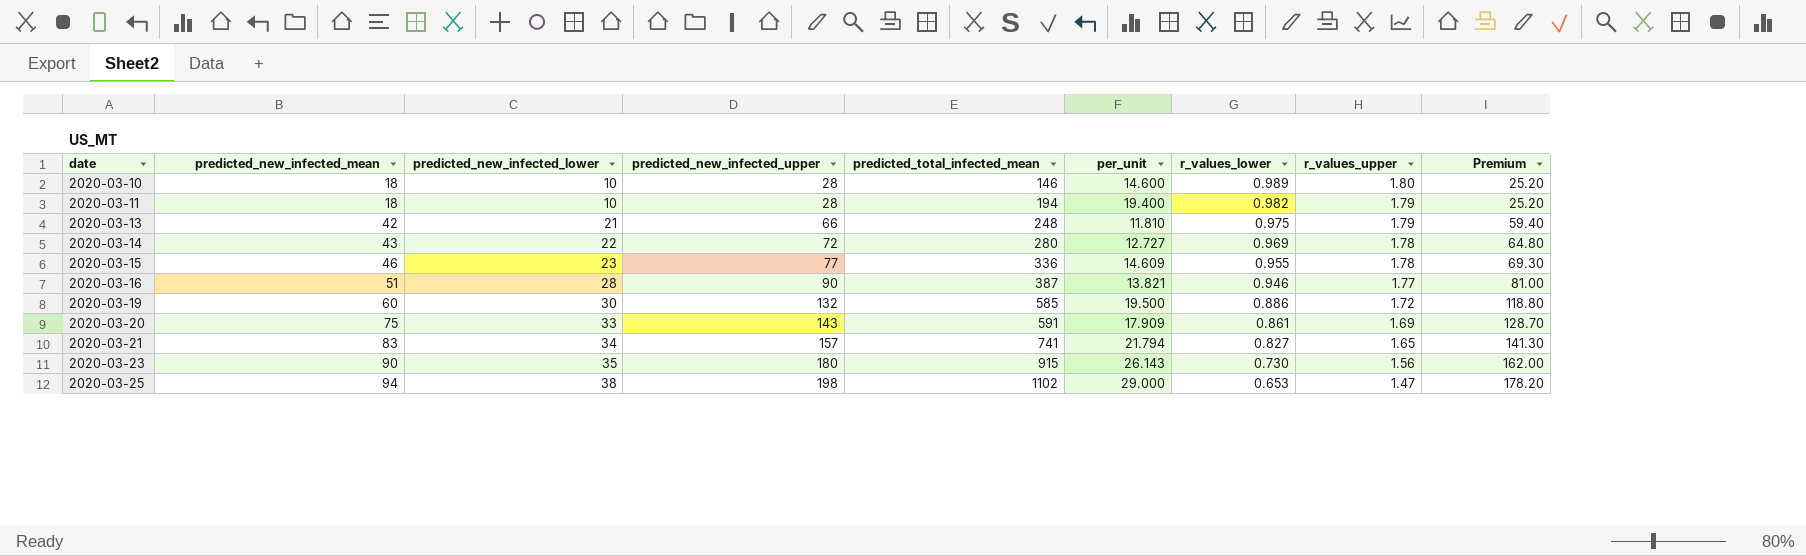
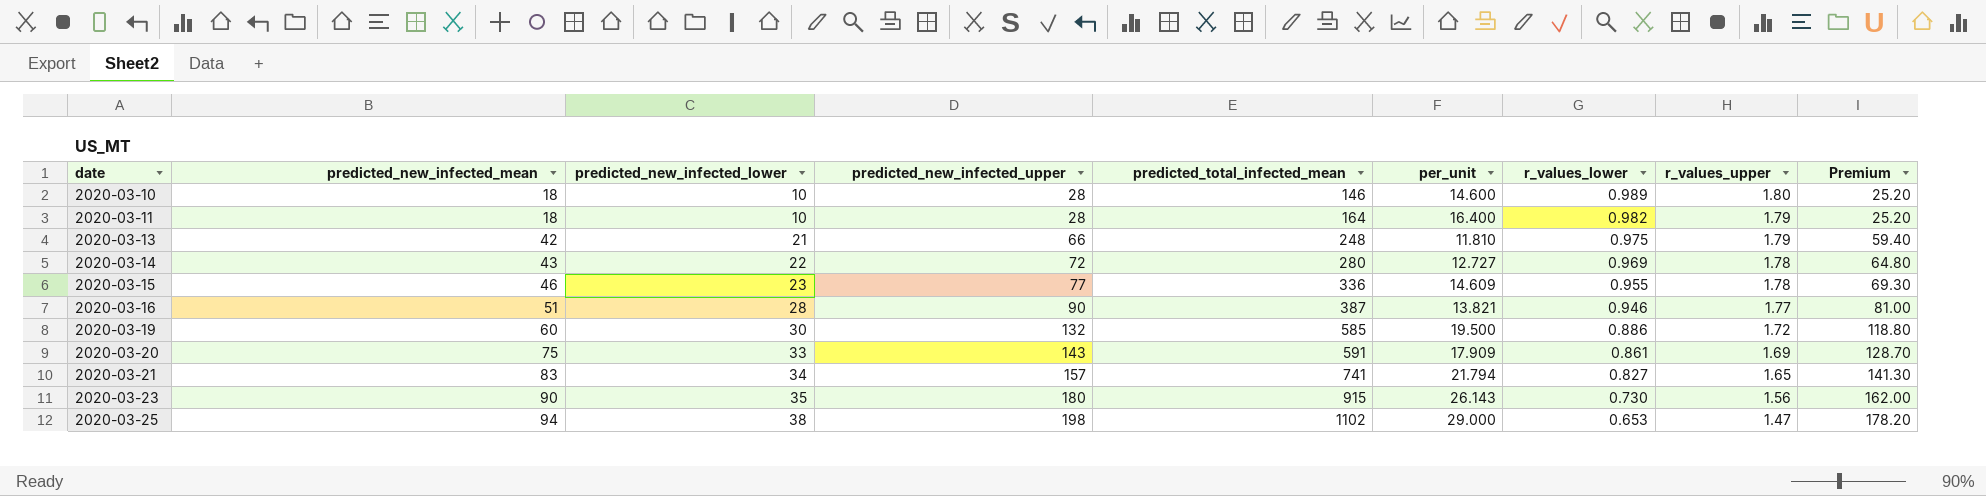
2020-03-11 | predicted_total_infected_mean: 194 -> 164
2020-03-11 | per_unit: 19.400 -> 16.400

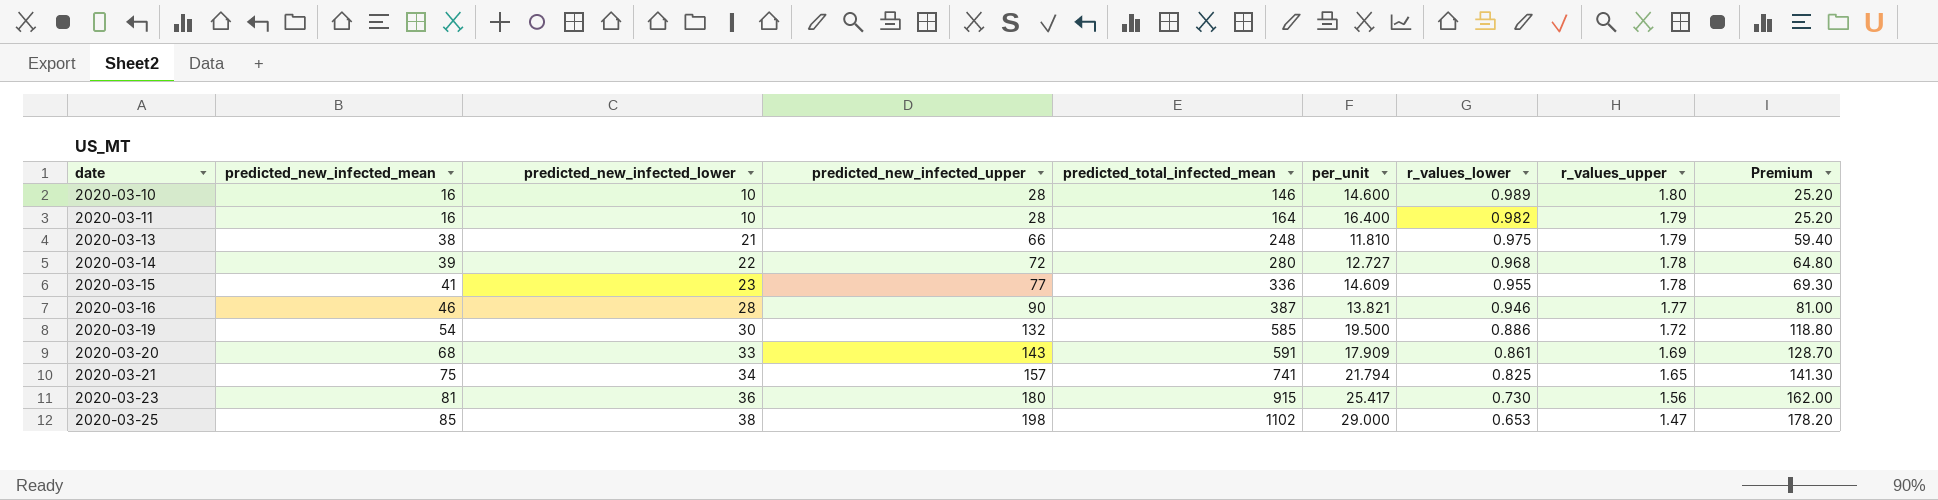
2020-03-10 | predicted_new_infected_mean: 18 -> 16
2020-03-11 | predicted_new_infected_mean: 18 -> 16
2020-03-13 | predicted_new_infected_mean: 42 -> 38
2020-03-14 | predicted_new_infected_mean: 43 -> 39
2020-03-14 | r_values_lower: 0.969 -> 0.968
2020-03-15 | predicted_new_infected_mean: 46 -> 41
2020-03-16 | predicted_new_infected_mean: 51 -> 46
2020-03-19 | predicted_new_infected_mean: 60 -> 54
2020-03-20 | predicted_new_infected_mean: 75 -> 68
2020-03-21 | predicted_new_infected_mean: 83 -> 75
2020-03-21 | r_values_lower: 0.827 -> 0.825
2020-03-23 | predicted_new_infected_mean: 90 -> 81
2020-03-23 | predicted_new_infected_lower: 35 -> 36
2020-03-23 | per_unit: 26.143 -> 25.417
2020-03-25 | predicted_new_infected_mean: 94 -> 85

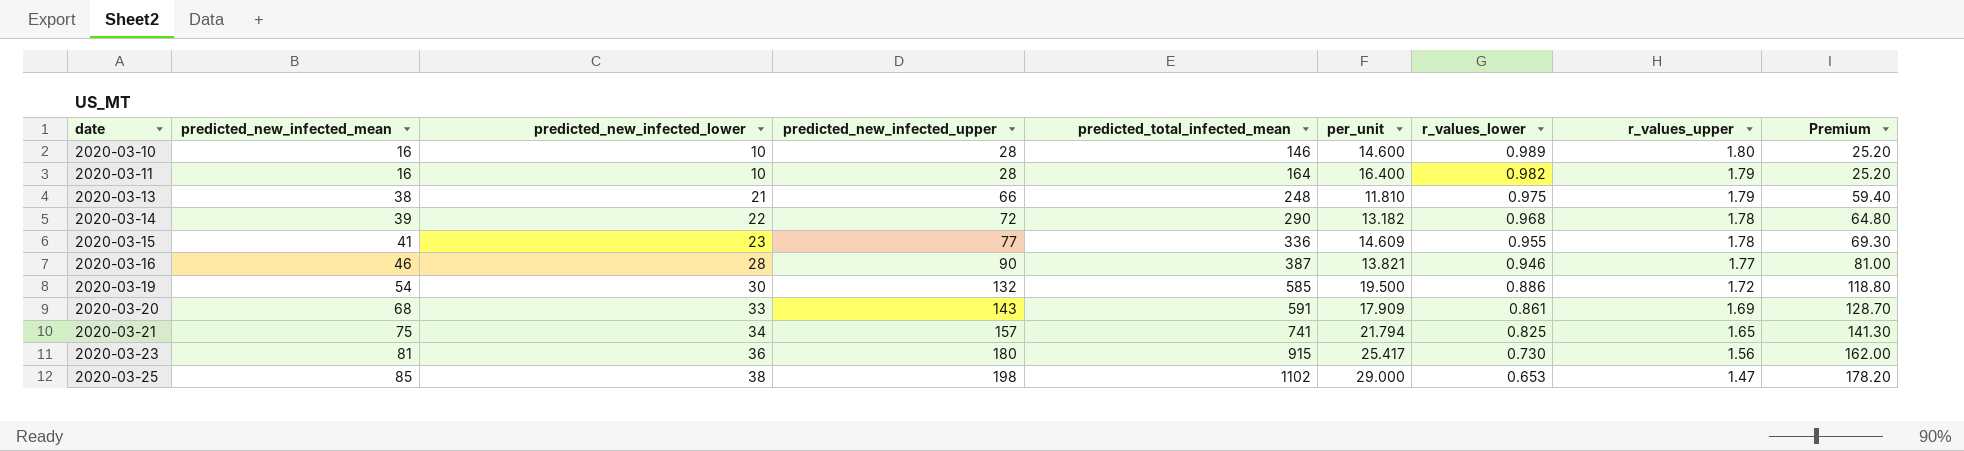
2020-03-14 | predicted_total_infected_mean: 280 -> 290
2020-03-14 | per_unit: 12.727 -> 13.182

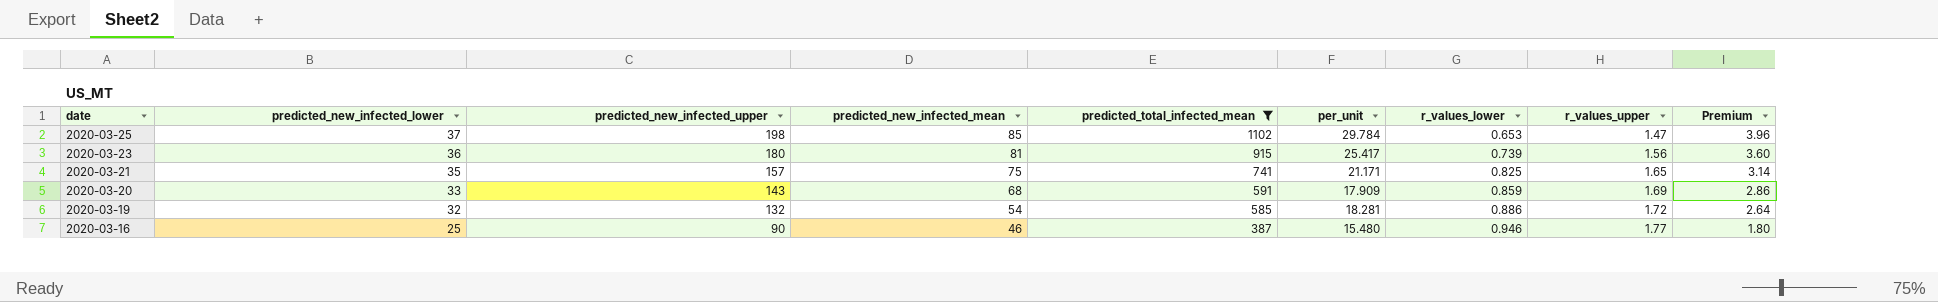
filter: none -> predicted_total_infected_mean >= 387
row order: date ascending -> date descending
column predicted_new_infected_mean | position: 2 -> 4
column Premium | formula: [predicted_new_infected_upper] * 0.9 -> [predicted_new_infected_upper] * 0.02
2020-03-25 | predicted_new_infected_lower: 38 -> 37
2020-03-25 | per_unit: 29.000 -> 29.784
2020-03-23 | r_values_lower: 0.730 -> 0.739
2020-03-21 | predicted_new_infected_lower: 34 -> 35
2020-03-21 | per_unit: 21.794 -> 21.171
2020-03-20 | r_values_lower: 0.861 -> 0.859
2020-03-19 | predicted_new_infected_lower: 30 -> 32
2020-03-19 | per_unit: 19.500 -> 18.281
2020-03-16 | predicted_new_infected_lower: 28 -> 25
2020-03-16 | per_unit: 13.821 -> 15.480

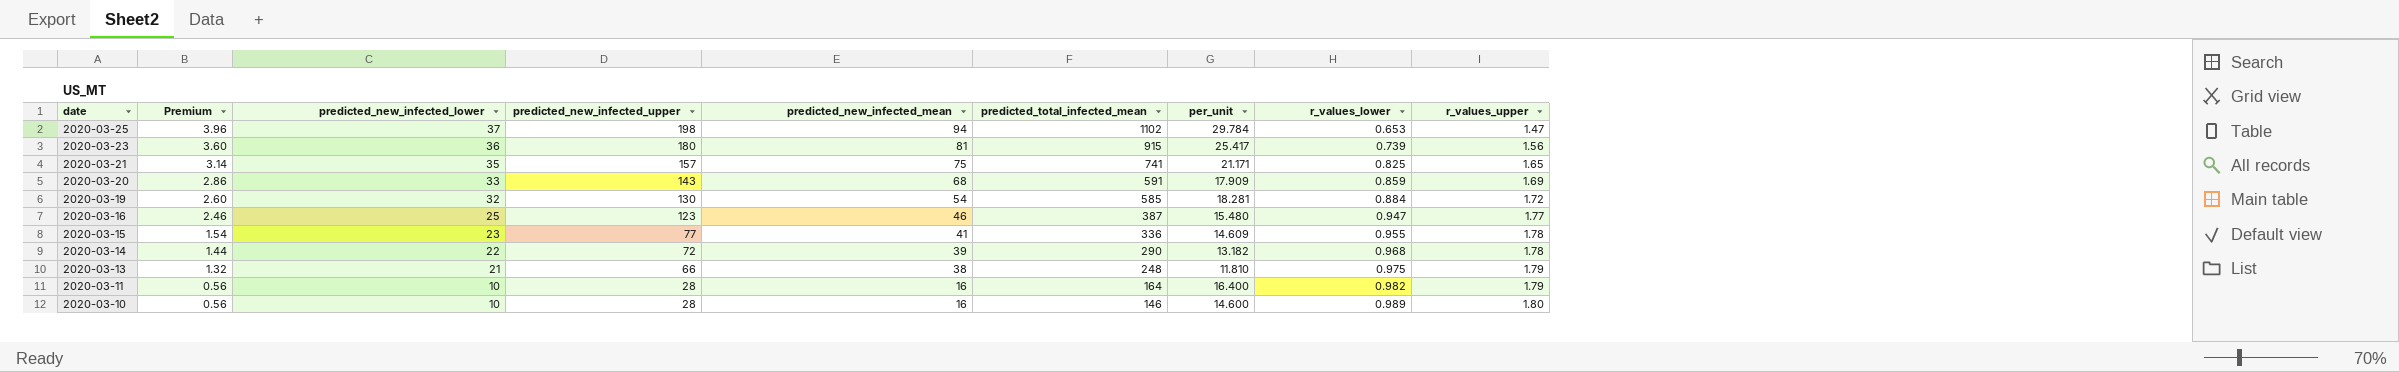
filter: predicted_total_infected_mean >= 387 -> none
column Premium | position: 9 -> 2
2020-03-25 | predicted_new_infected_mean: 85 -> 94
2020-03-19 | Premium: 2.64 -> 2.60
2020-03-19 | predicted_new_infected_upper: 132 -> 130
2020-03-19 | r_values_lower: 0.886 -> 0.884
2020-03-16 | Premium: 1.80 -> 2.46
2020-03-16 | predicted_new_infected_upper: 90 -> 123
2020-03-16 | r_values_lower: 0.946 -> 0.947

